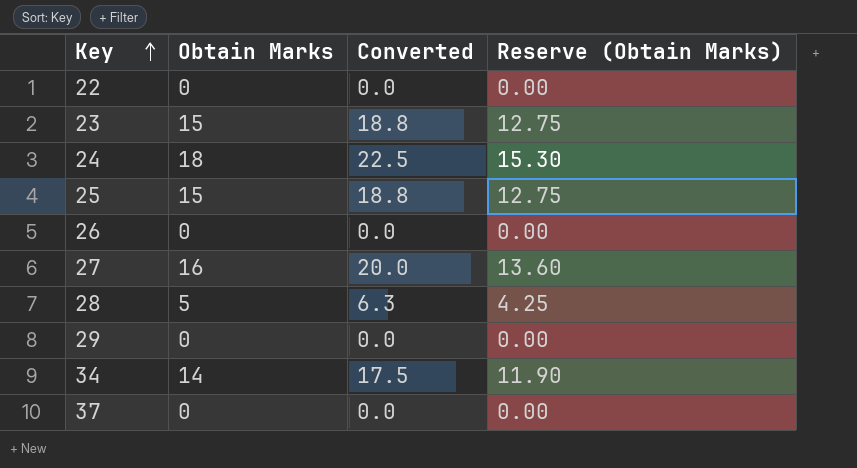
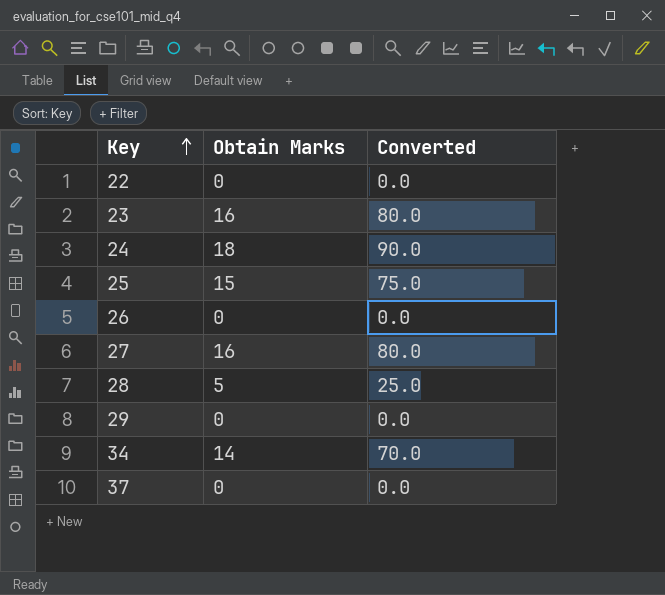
column Reserve (Obtain Marks) | formula: [Obtain Marks] * 0.85 -> none
column Converted | formula: [Obtain Marks] * 1.25 -> [Obtain Marks] * 5
23 | Obtain Marks: 15 -> 16

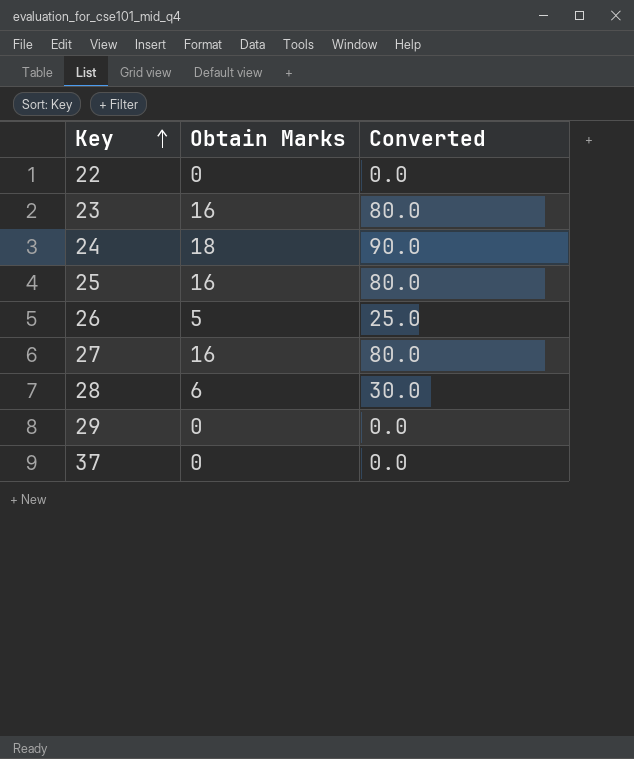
row 34: 14 | 70.0 -> none
25 | Obtain Marks: 15 -> 16
25 | Converted: 75.0 -> 80.0
26 | Obtain Marks: 0 -> 5
26 | Converted: 0.0 -> 25.0
28 | Obtain Marks: 5 -> 6
28 | Converted: 25.0 -> 30.0

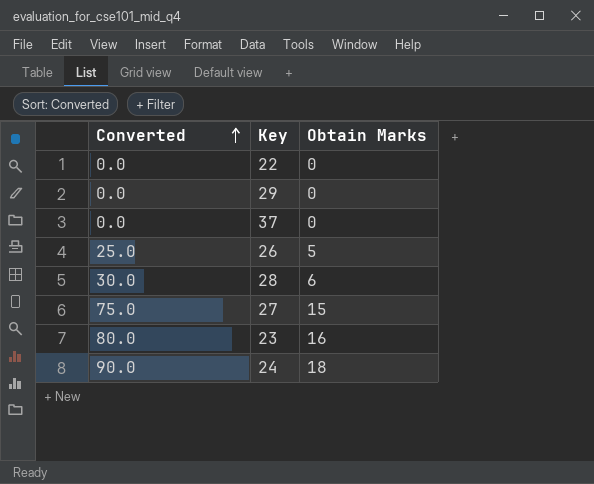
row order: Key ascending -> Converted ascending
column Converted | position: 3 -> 1
row 25: 16 | 80.0 -> none
27 | Converted: 80.0 -> 75.0
27 | Obtain Marks: 16 -> 15

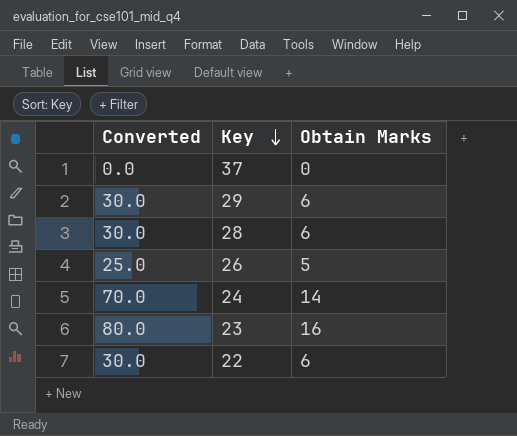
row order: Converted ascending -> Key descending
row 27: 75.0 | 15 -> none
29 | Converted: 0.0 -> 30.0
29 | Obtain Marks: 0 -> 6
24 | Converted: 90.0 -> 70.0
24 | Obtain Marks: 18 -> 14
22 | Converted: 0.0 -> 30.0
22 | Obtain Marks: 0 -> 6

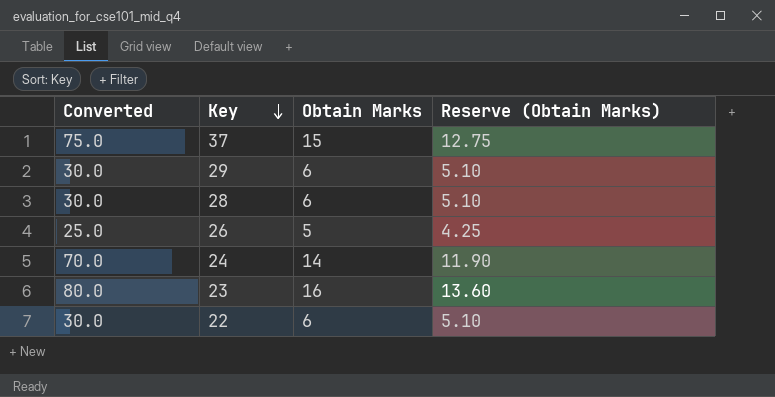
column Reserve (Obtain Marks) | formula: none -> [Obtain Marks] * 0.85
37 | Converted: 0.0 -> 75.0
37 | Obtain Marks: 0 -> 15

